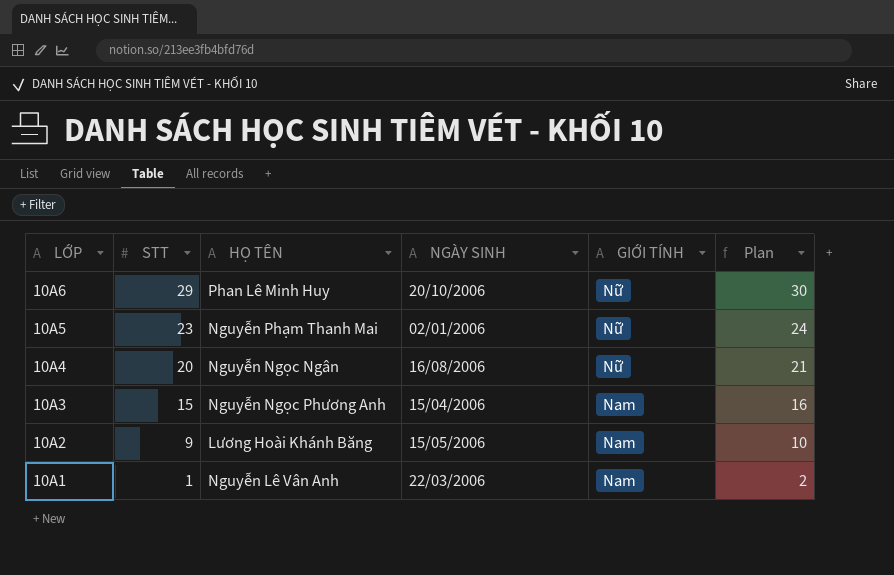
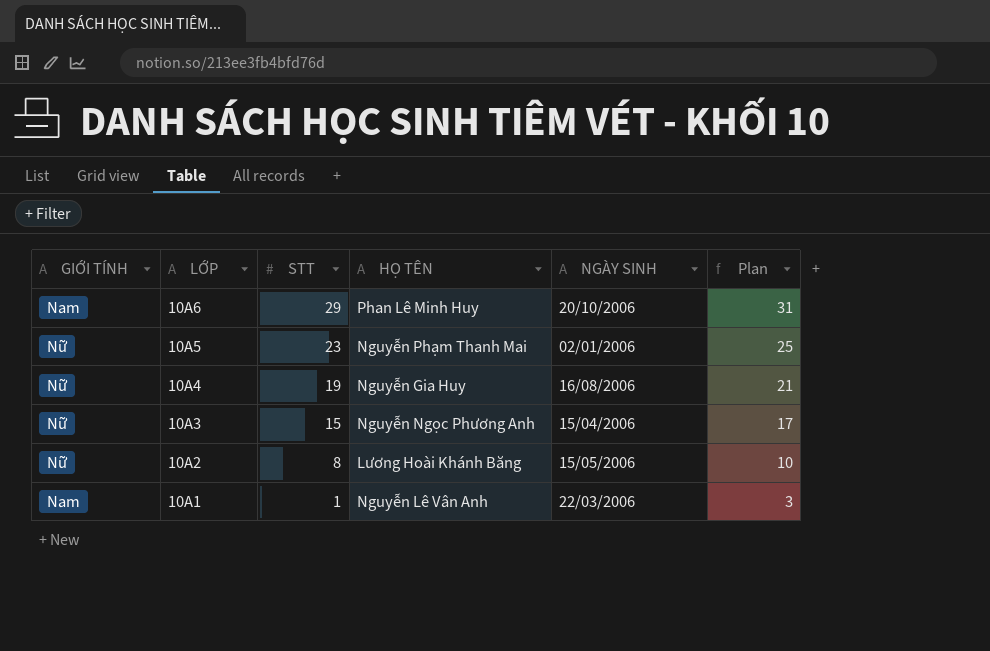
column GIỚI TÍNH | position: 5 -> 1
column Plan | formula: [STT] + 1 -> [STT] + 2
10A6 | GIỚI TÍNH: Nữ -> Nam
10A4 | STT: 20 -> 19
10A4 | HỌ TÊN: Nguyễn Ngọc Ngân -> Nguyễn Gia Huy
10A3 | GIỚI TÍNH: Nam -> Nữ
10A2 | GIỚI TÍNH: Nam -> Nữ
10A2 | STT: 9 -> 8

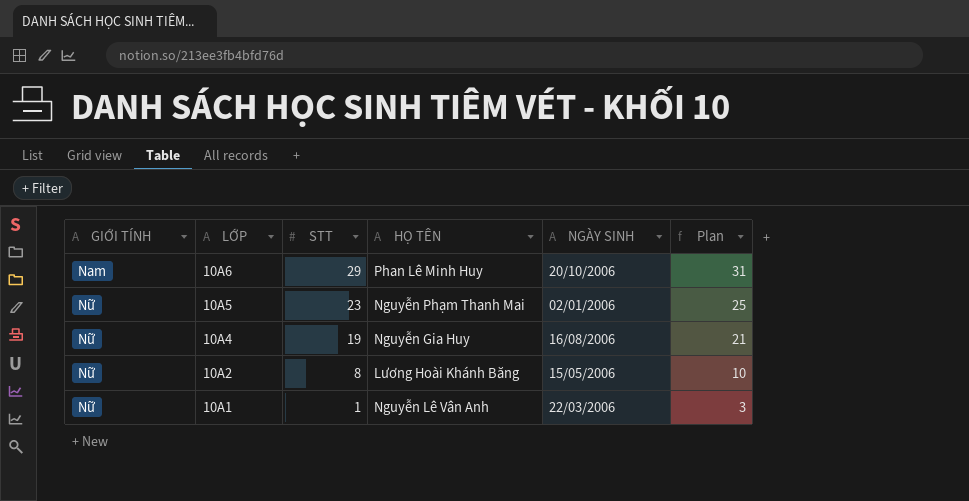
row 10A3: Nữ | 15 | Nguyễn Ngọc Phương Anh | 15/04/2006 | 17 -> none
10A1 | GIỚI TÍNH: Nam -> Nữ

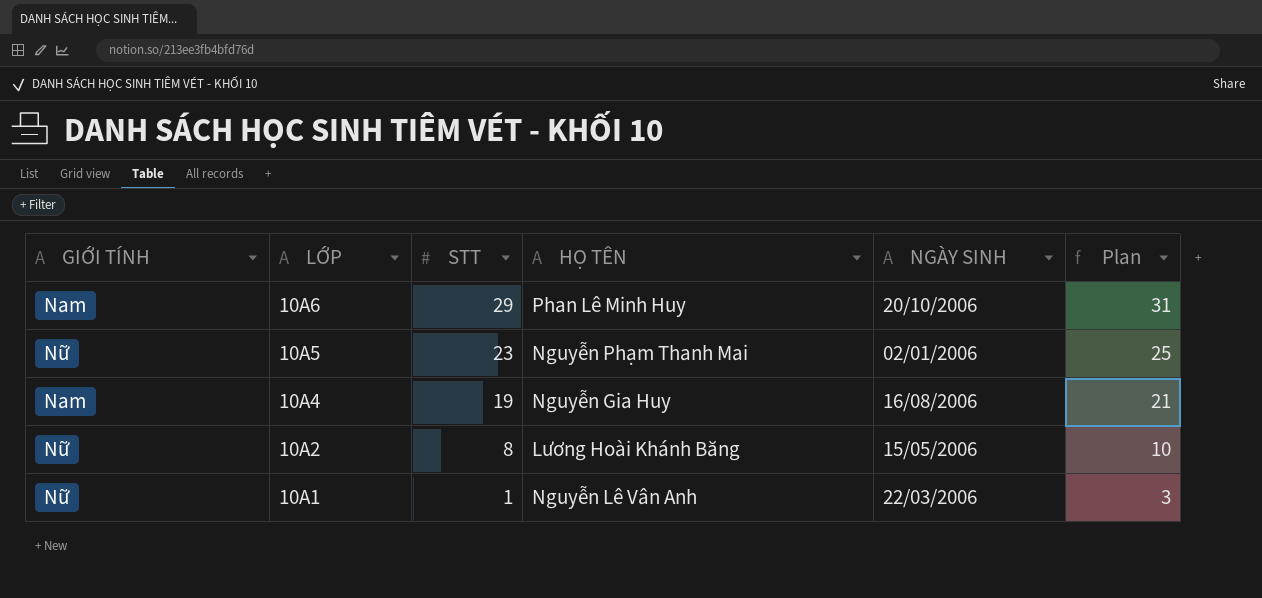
10A4 | GIỚI TÍNH: Nữ -> Nam

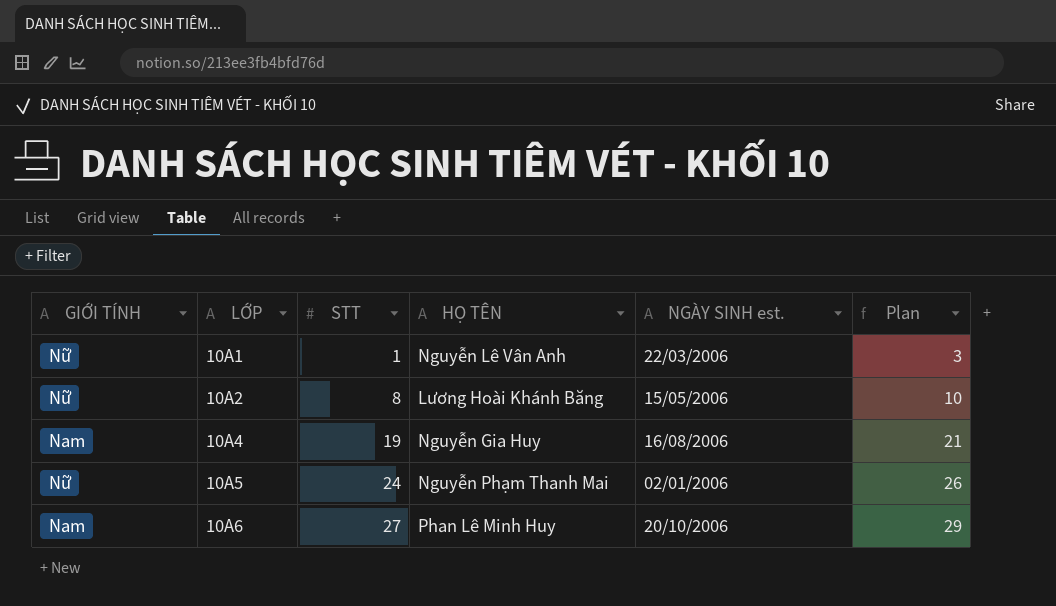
row order: LỚP descending -> LỚP ascending
column name: NGÀY SINH -> NGÀY SINH est.
10A5 | STT: 23 -> 24
10A5 | Plan: 25 -> 26
10A6 | STT: 29 -> 27
10A6 | Plan: 31 -> 29

